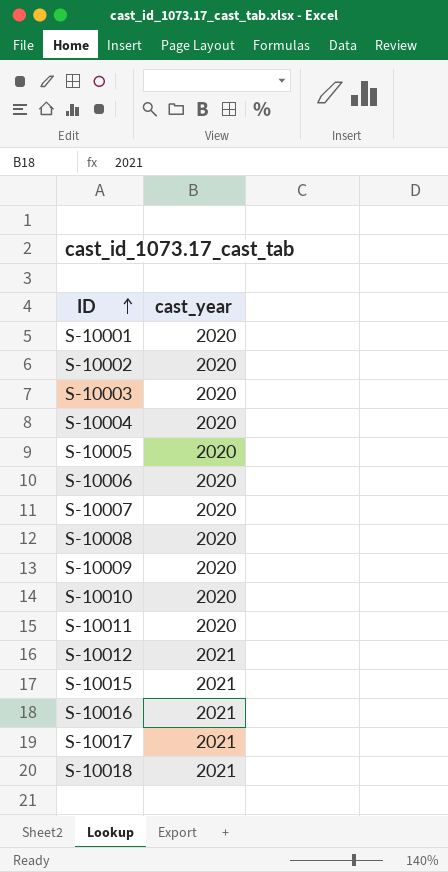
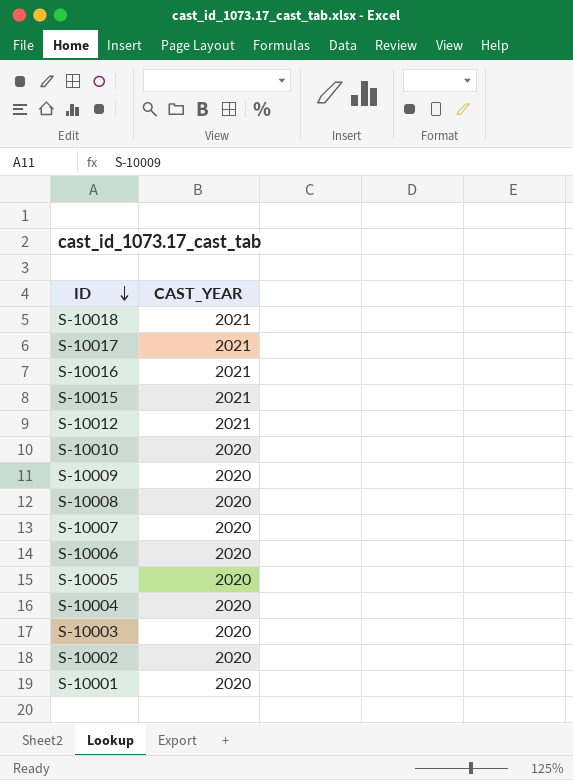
row order: ID ascending -> ID descending
column name: cast_year -> CAST_YEAR
row S-10011: 2020 -> none

